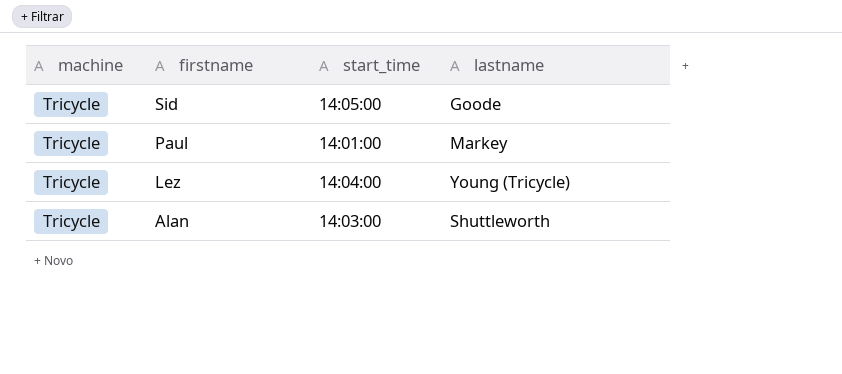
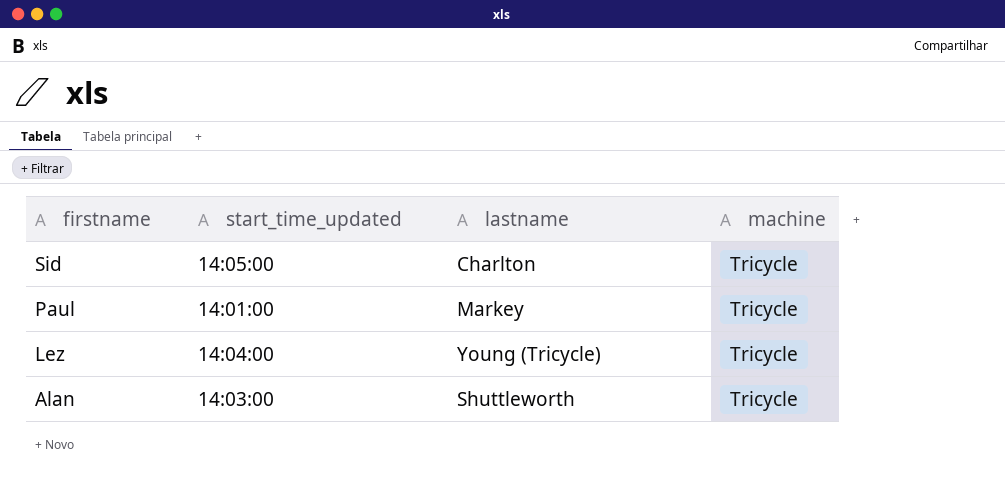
column name: start_time -> start_time_updated
column machine | position: 1 -> 4
Sid | lastname: Goode -> Charlton

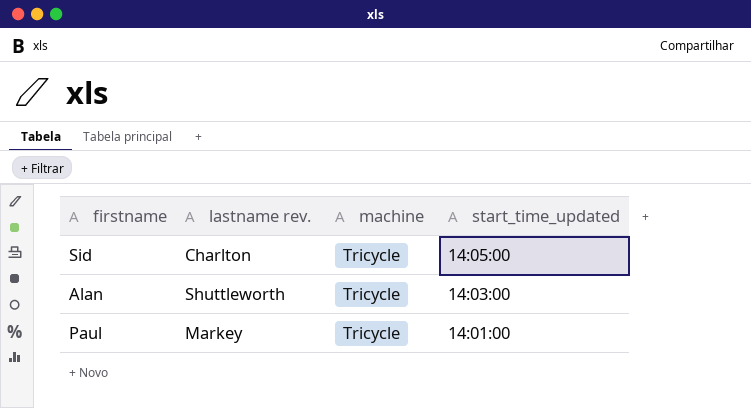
row order: firstname descending -> start_time_updated descending
column name: lastname -> lastname rev.
column start_time_updated | position: 2 -> 4
row Lez: 14:04:00 | Young (Tricycle) | Tricycle -> none

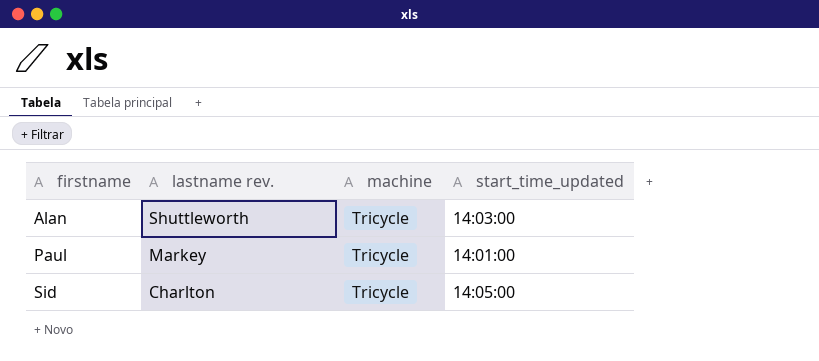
row order: start_time_updated descending -> firstname ascending

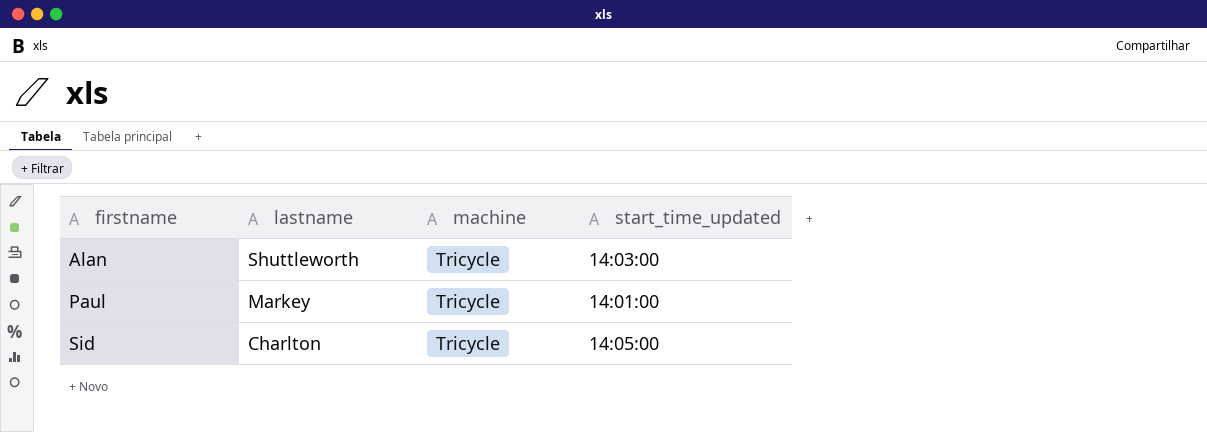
column name: lastname rev. -> lastname

